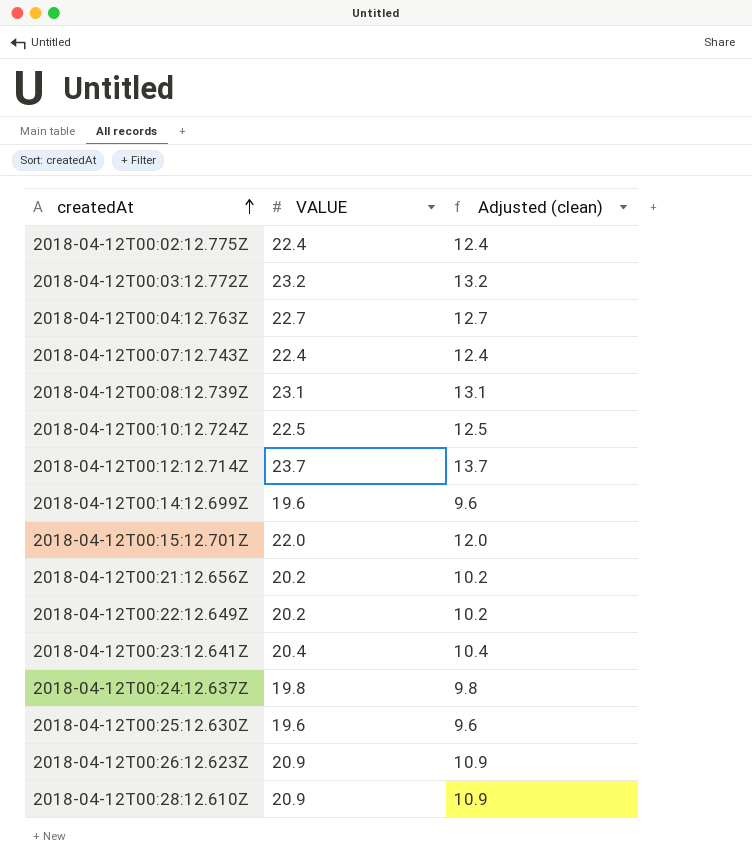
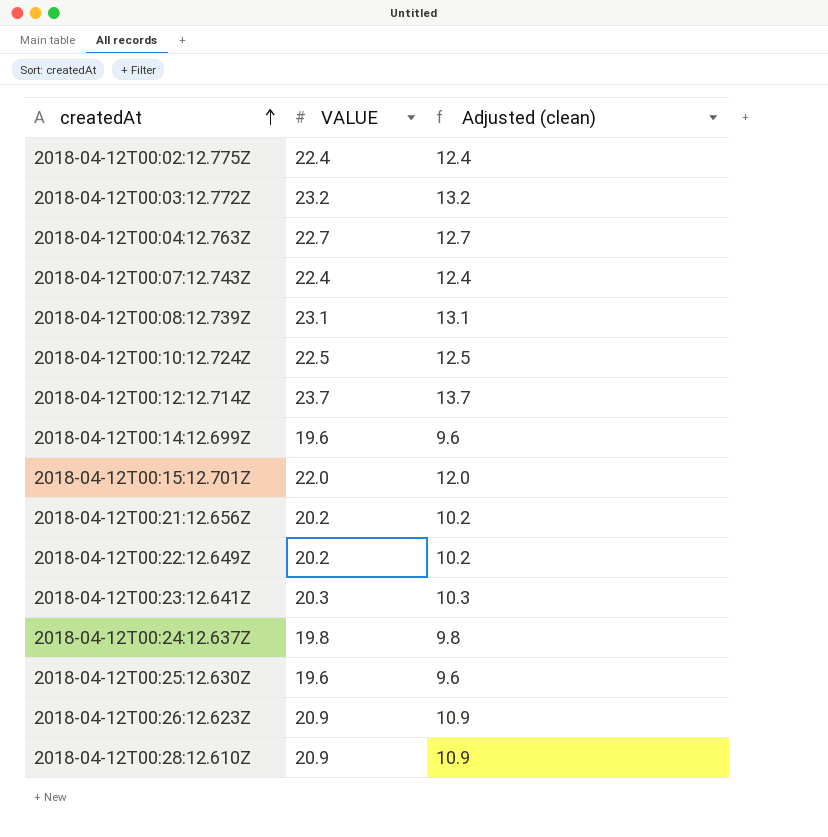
2018-04-12T00:23:12.641Z | VALUE: 20.4 -> 20.3
2018-04-12T00:23:12.641Z | Adjusted (clean): 10.4 -> 10.3

